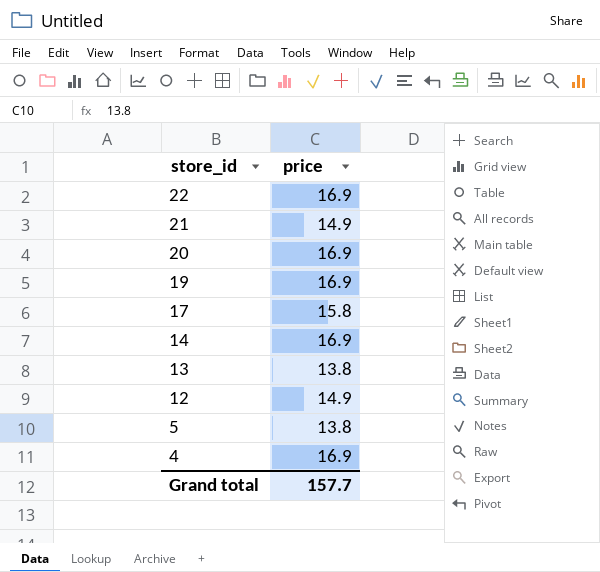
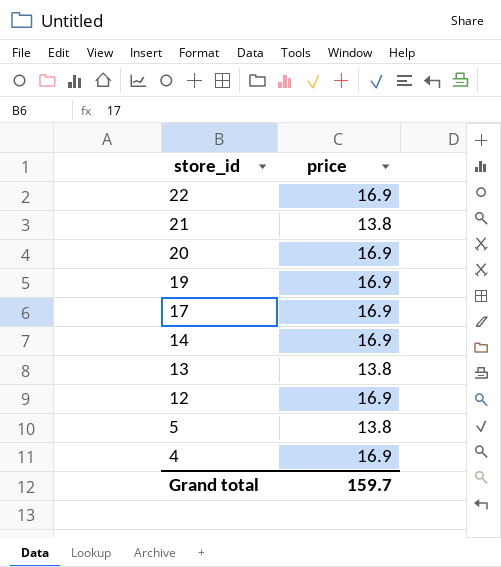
21 | price: 14.9 -> 13.8
17 | price: 15.8 -> 16.9
12 | price: 14.9 -> 16.9
Grand total | price: 157.7 -> 159.7

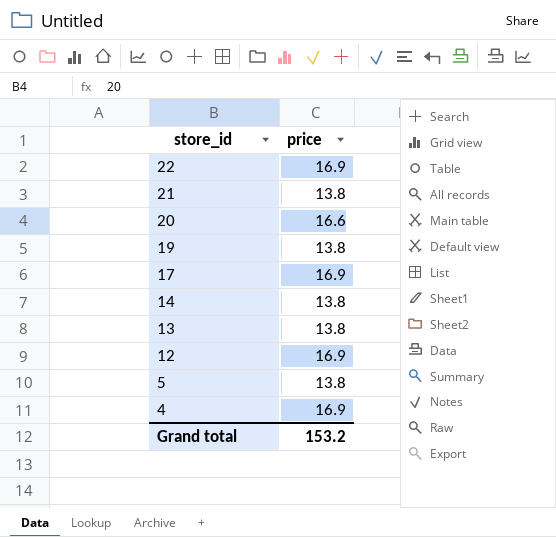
20 | price: 16.9 -> 16.6
19 | price: 16.9 -> 13.8
14 | price: 16.9 -> 13.8
Grand total | price: 159.7 -> 153.2

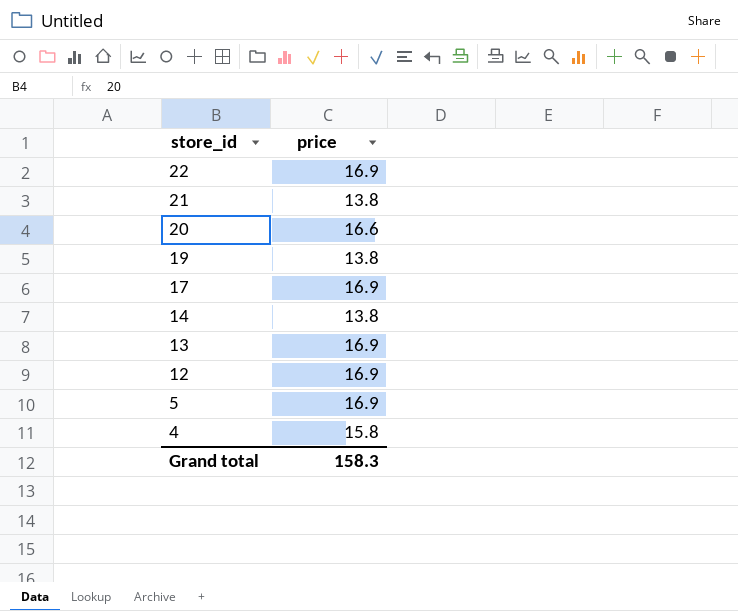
13 | price: 13.8 -> 16.9
5 | price: 13.8 -> 16.9
4 | price: 16.9 -> 15.8
Grand total | price: 153.2 -> 158.3

